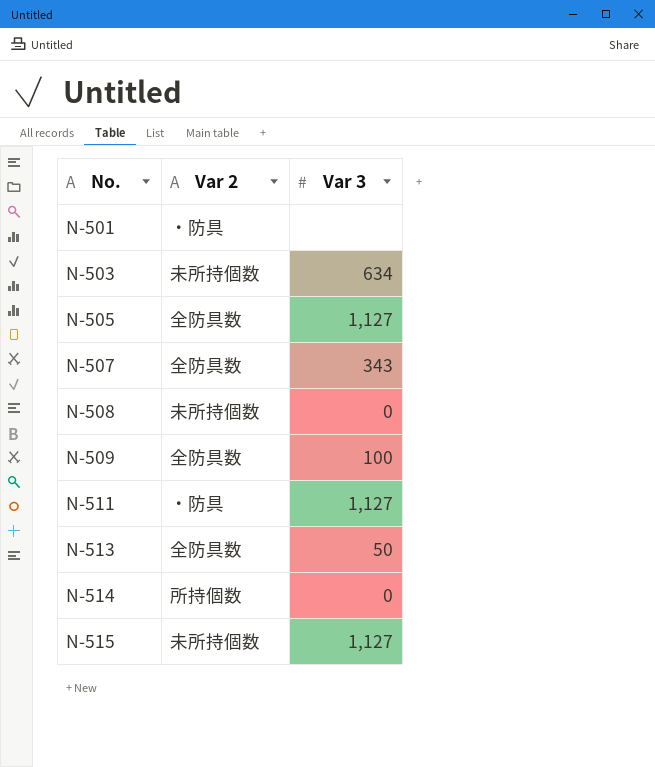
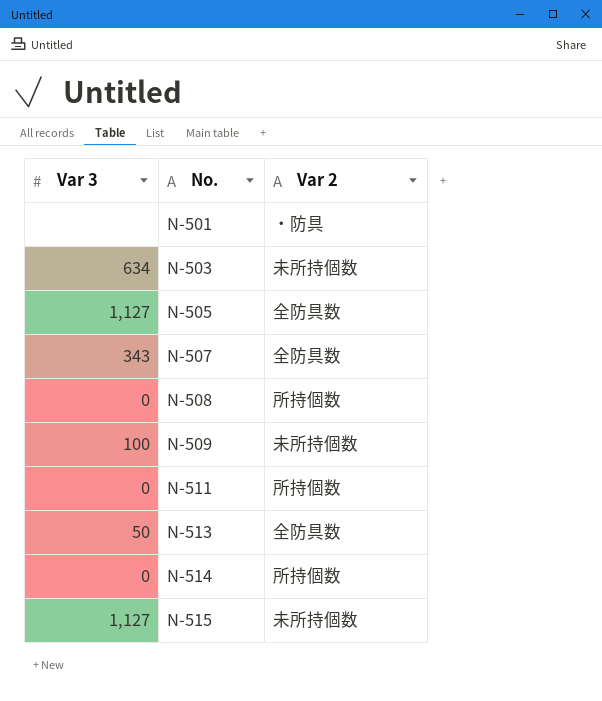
column Var 3 | position: 3 -> 1
N-508 | Var 2: 未所持個数 -> 所持個数
N-509 | Var 2: 全防具数 -> 未所持個数
N-511 | Var 3: 1,127 -> 0
N-511 | Var 2: ・防具 -> 所持個数

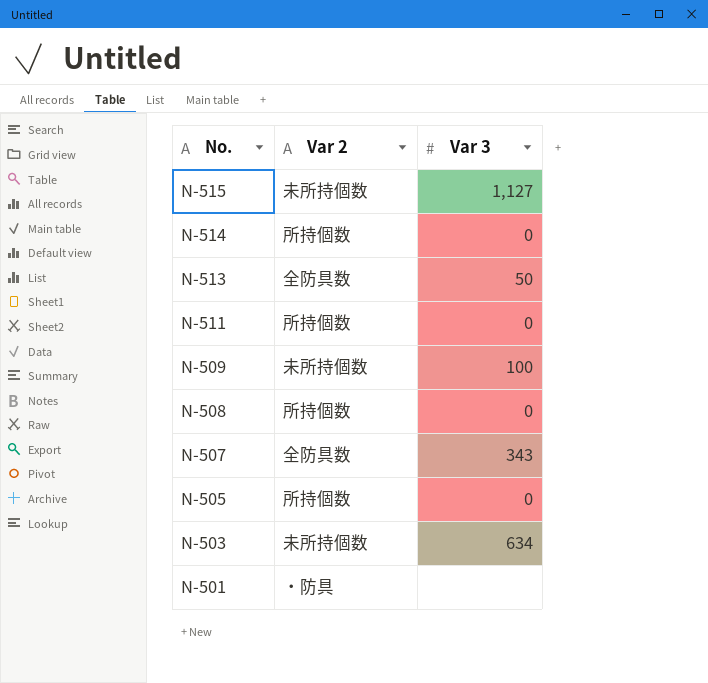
row order: No. ascending -> No. descending
column Var 3 | position: 1 -> 3
N-505 | Var 2: 全防具数 -> 所持個数
N-505 | Var 3: 1,127 -> 0

